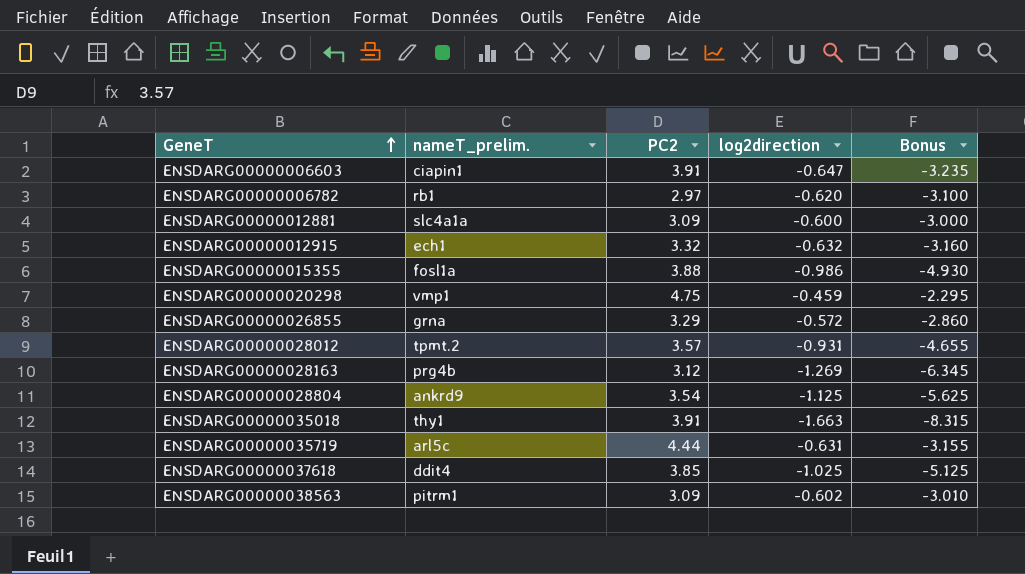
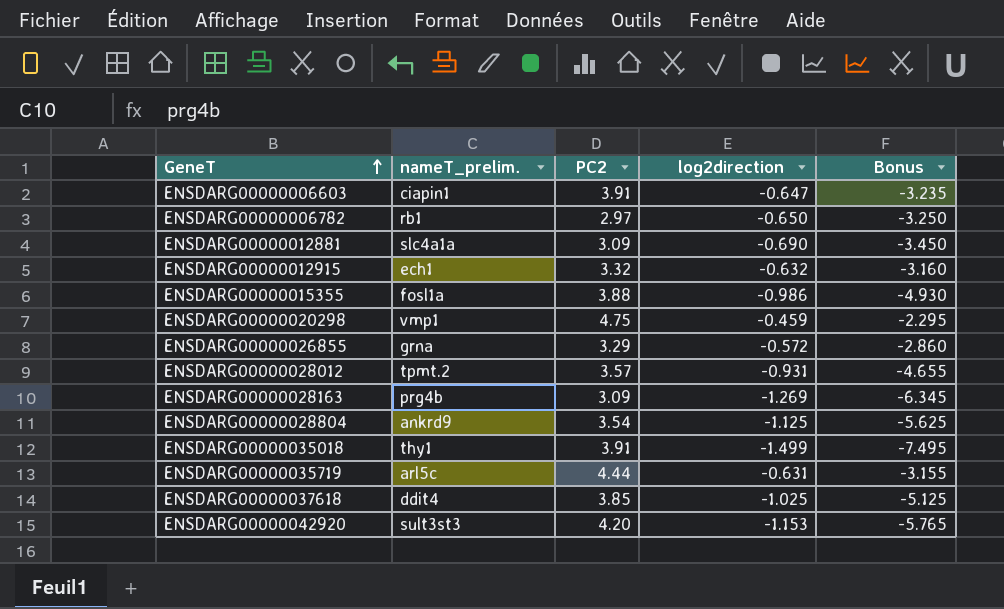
row ENSDARG00000038563: pitrm1 | 3.09 | -0.602 | -3.010 -> none
ENSDARG00000006782 | log2direction: -0.620 -> -0.650
ENSDARG00000006782 | Bonus: -3.100 -> -3.250
ENSDARG00000012881 | log2direction: -0.600 -> -0.690
ENSDARG00000012881 | Bonus: -3.000 -> -3.450
ENSDARG00000028163 | PC2: 3.12 -> 3.09
ENSDARG00000035018 | log2direction: -1.663 -> -1.499
ENSDARG00000035018 | Bonus: -8.315 -> -7.495
row ENSDARG00000042920: none -> sult3st3 | 4.20 | -1.153 | -5.765

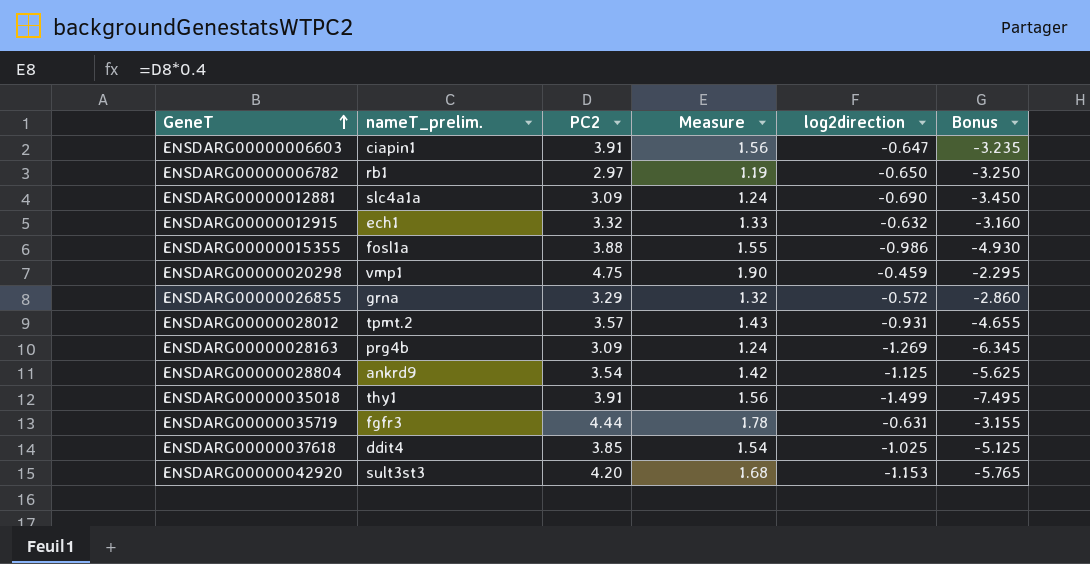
column Measure | formula: none -> [PC2] * 0.4
ENSDARG00000035719 | nameT_prelim.: arl5c -> fgfr3

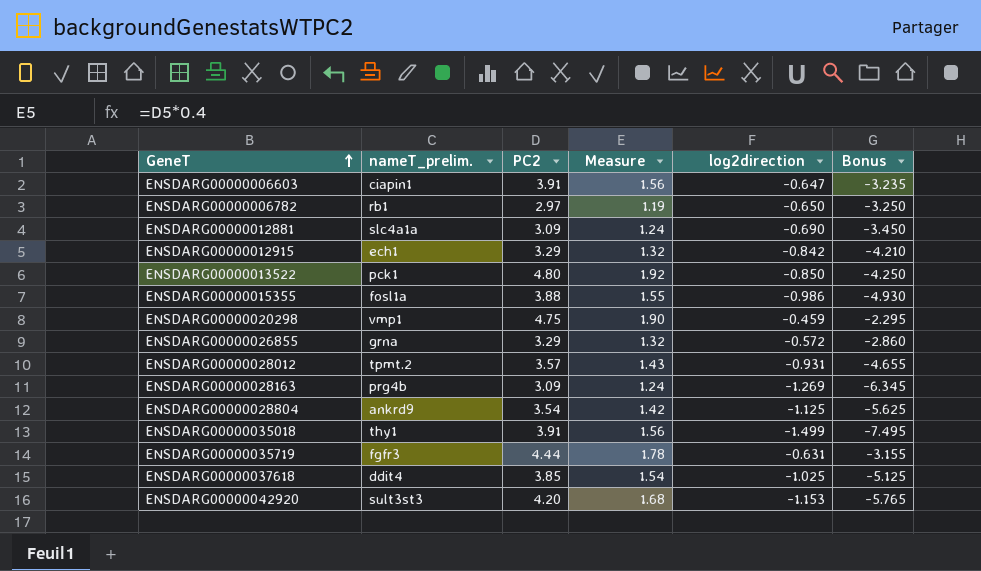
ENSDARG00000012915 | PC2: 3.32 -> 3.29
ENSDARG00000012915 | Measure: 1.33 -> 1.32
ENSDARG00000012915 | log2direction: -0.632 -> -0.842
ENSDARG00000012915 | Bonus: -3.160 -> -4.210
row ENSDARG00000013522: none -> pck1 | 4.80 | 1.92 | -0.850 | -4.250

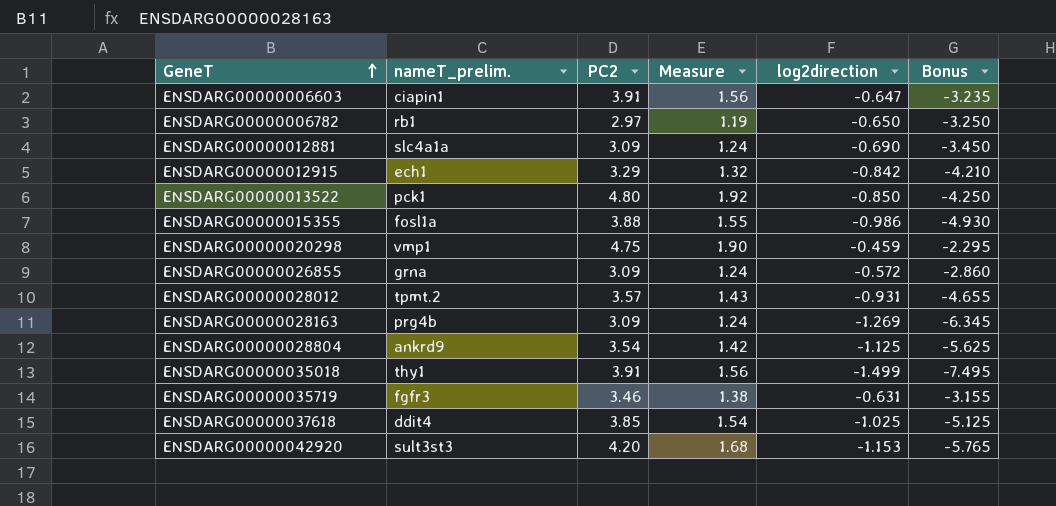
ENSDARG00000026855 | PC2: 3.29 -> 3.09
ENSDARG00000026855 | Measure: 1.32 -> 1.24
ENSDARG00000035719 | PC2: 4.44 -> 3.46
ENSDARG00000035719 | Measure: 1.78 -> 1.38

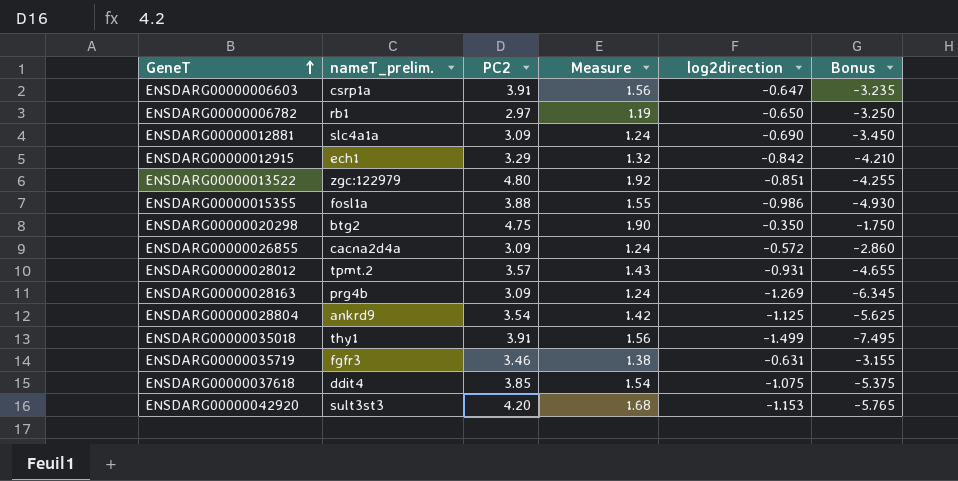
ENSDARG00000006603 | nameT_prelim.: ciapin1 -> csrp1a
ENSDARG00000013522 | nameT_prelim.: pck1 -> zgc:122979
ENSDARG00000013522 | log2direction: -0.850 -> -0.851
ENSDARG00000013522 | Bonus: -4.250 -> -4.255
ENSDARG00000020298 | nameT_prelim.: vmp1 -> btg2
ENSDARG00000020298 | log2direction: -0.459 -> -0.350
ENSDARG00000020298 | Bonus: -2.295 -> -1.750
ENSDARG00000026855 | nameT_prelim.: grna -> cacna2d4a
ENSDARG00000037618 | log2direction: -1.025 -> -1.075
ENSDARG00000037618 | Bonus: -5.125 -> -5.375

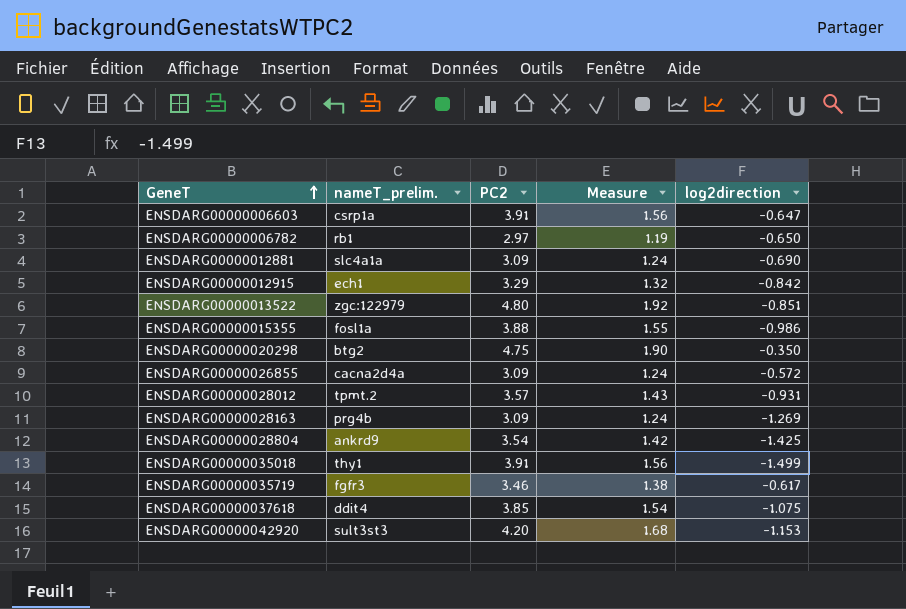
column Bonus | formula: [log2direction] * 5 -> none
ENSDARG00000028804 | log2direction: -1.125 -> -1.425
ENSDARG00000035719 | log2direction: -0.631 -> -0.617

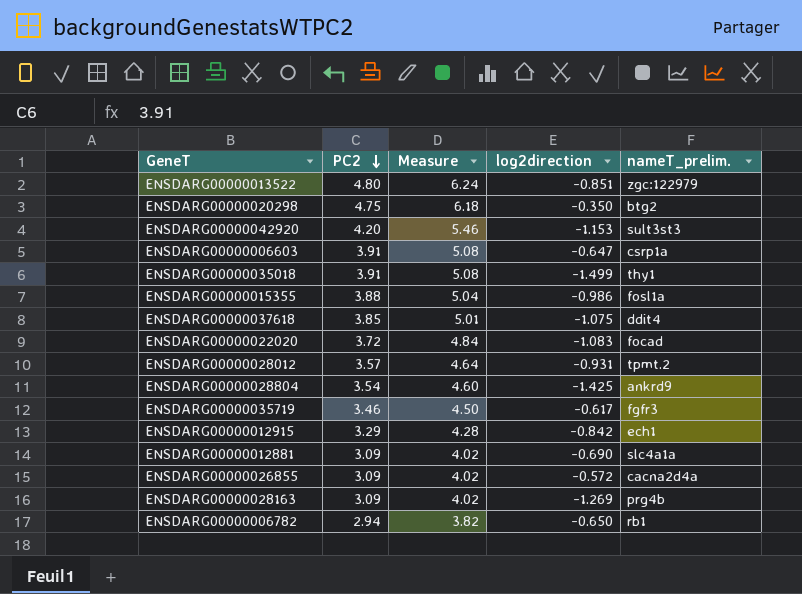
row order: GeneT ascending -> PC2 descending
column Measure | formula: [PC2] * 0.4 -> [PC2] * 1.3
column nameT_prelim. | position: 2 -> 5
row ENSDARG00000022020: none -> 3.72 | 4.84 | -1.083 | focad
ENSDARG00000006782 | PC2: 2.97 -> 2.94

